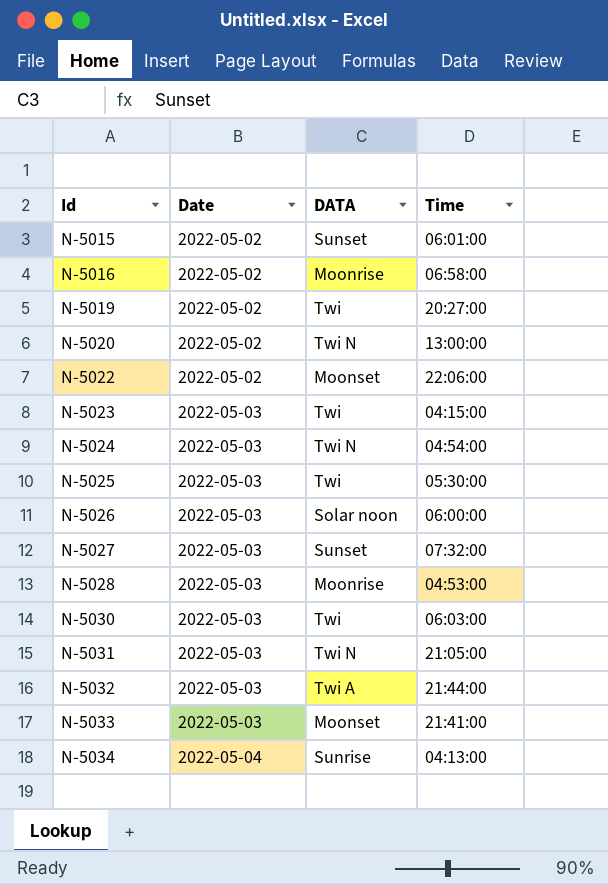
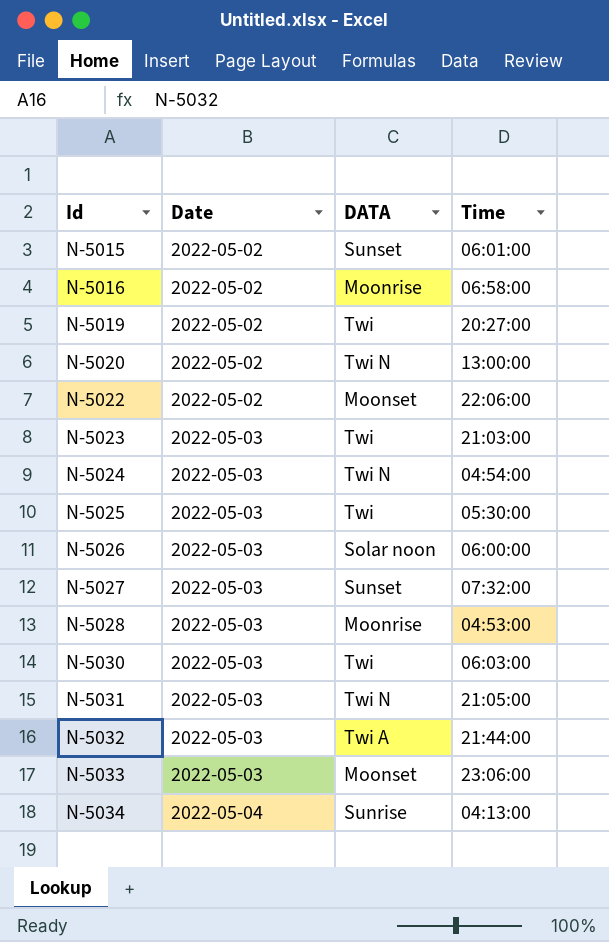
N-5023 | Time: 04:15:00 -> 21:03:00
N-5033 | Time: 21:41:00 -> 23:06:00

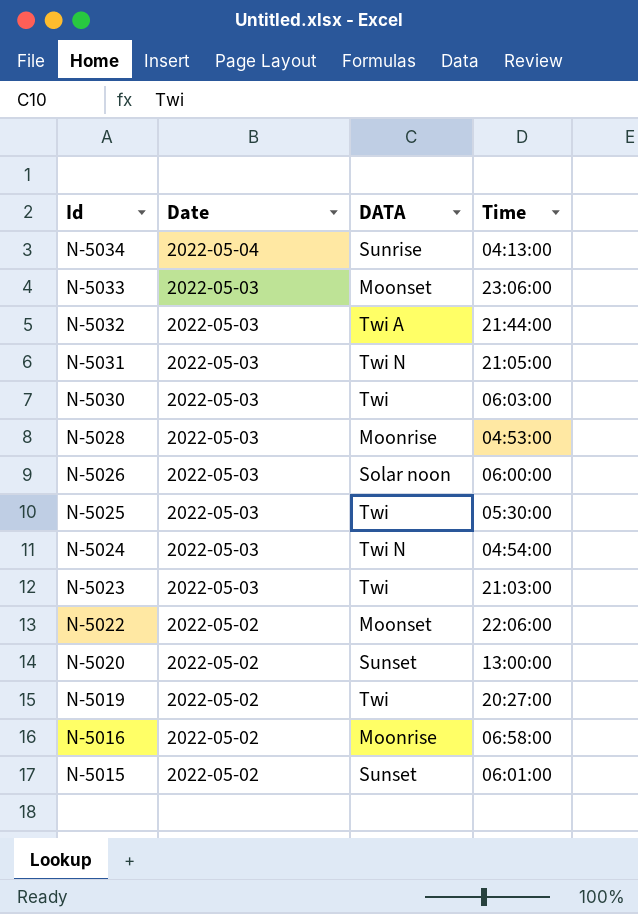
row order: Id ascending -> Id descending
row N-5027: 2022-05-03 | Sunset | 07:32:00 -> none
N-5020 | DATA: Twi N -> Sunset

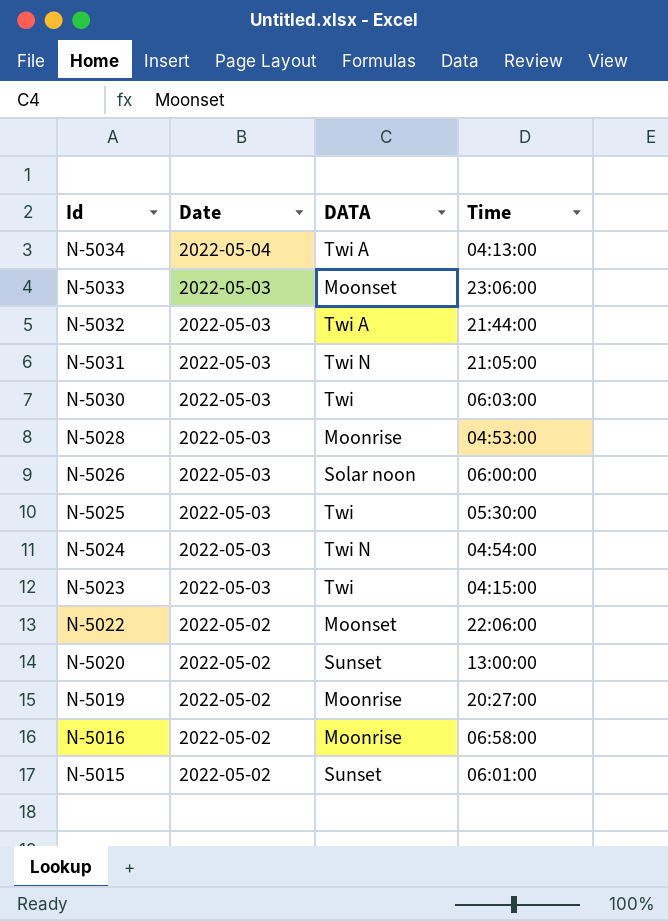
N-5034 | DATA: Sunrise -> Twi A
N-5023 | Time: 21:03:00 -> 04:15:00
N-5019 | DATA: Twi -> Moonrise

